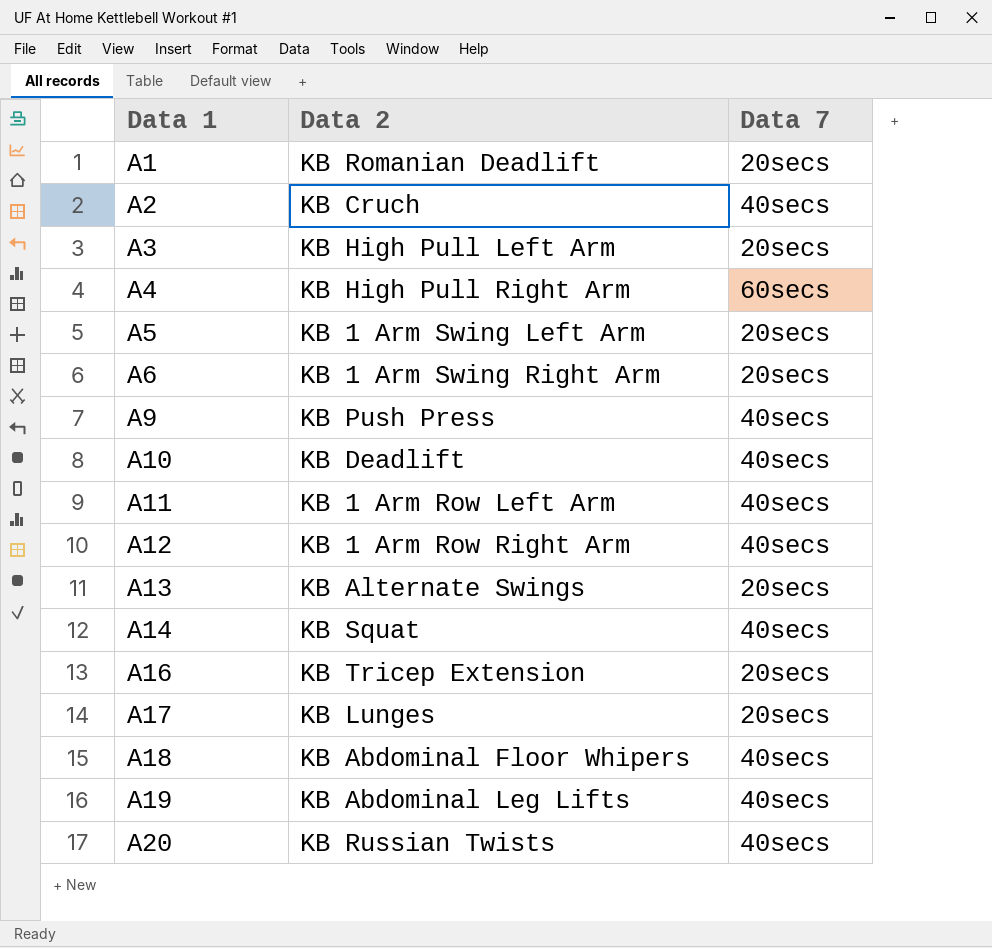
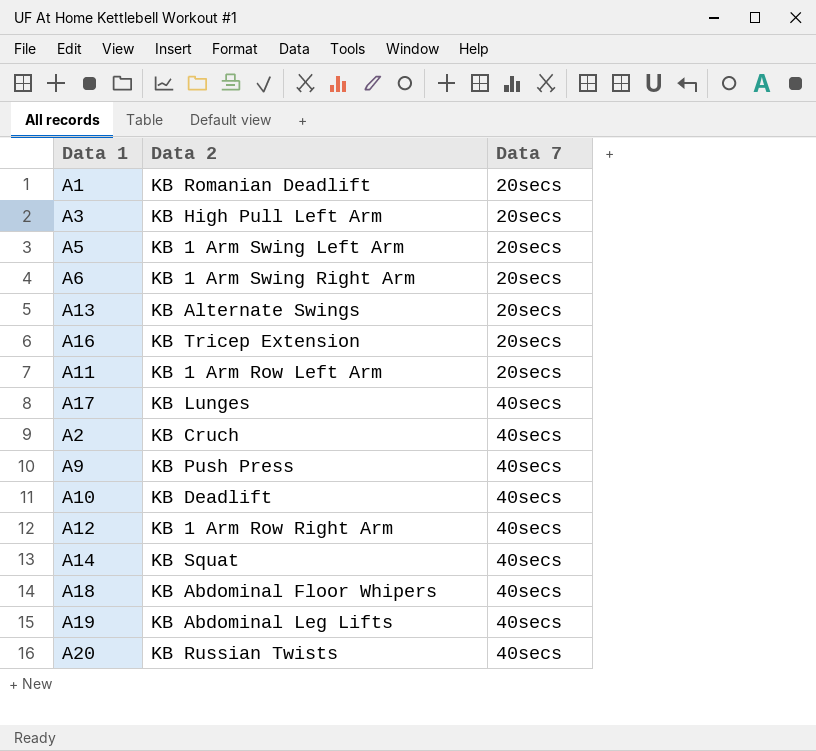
row order: Data 1 ascending -> Data 7 ascending
row A4: KB High Pull Right Arm | 60secs -> none
A11 | Data 7: 40secs -> 20secs
A17 | Data 7: 20secs -> 40secs

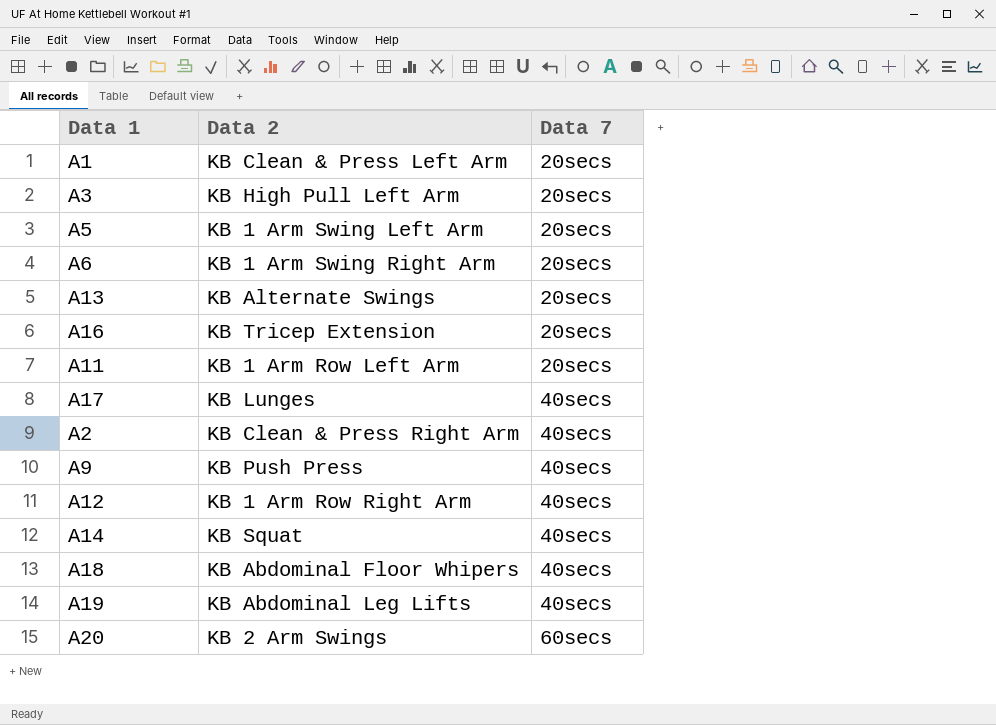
row A10: KB Deadlift | 40secs -> none
A1 | Data 2: KB Romanian Deadlift -> KB Clean & Press Left Arm
A2 | Data 2: KB Cruch -> KB Clean & Press Right Arm
A20 | Data 2: KB Russian Twists -> KB 2 Arm Swings
A20 | Data 7: 40secs -> 60secs

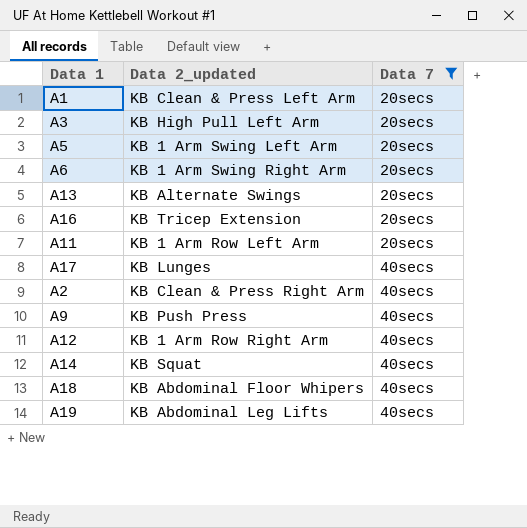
filter: none -> Data 7 != 60secs
column name: Data 2 -> Data 2_updated

